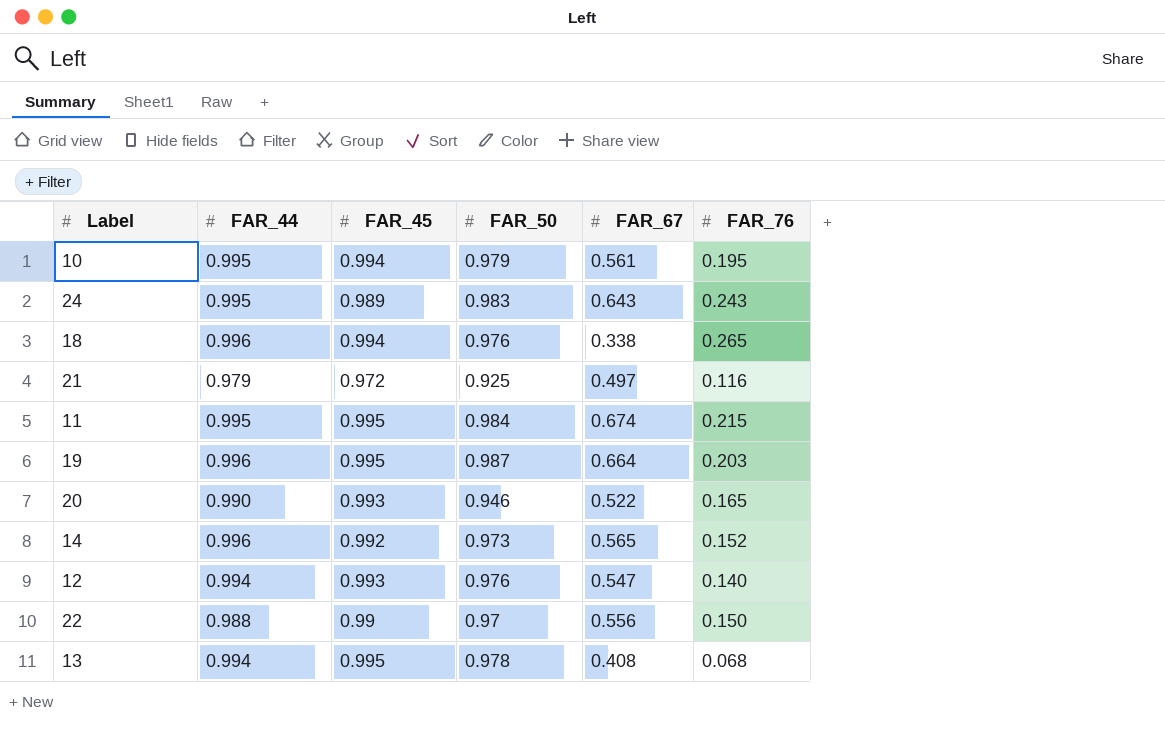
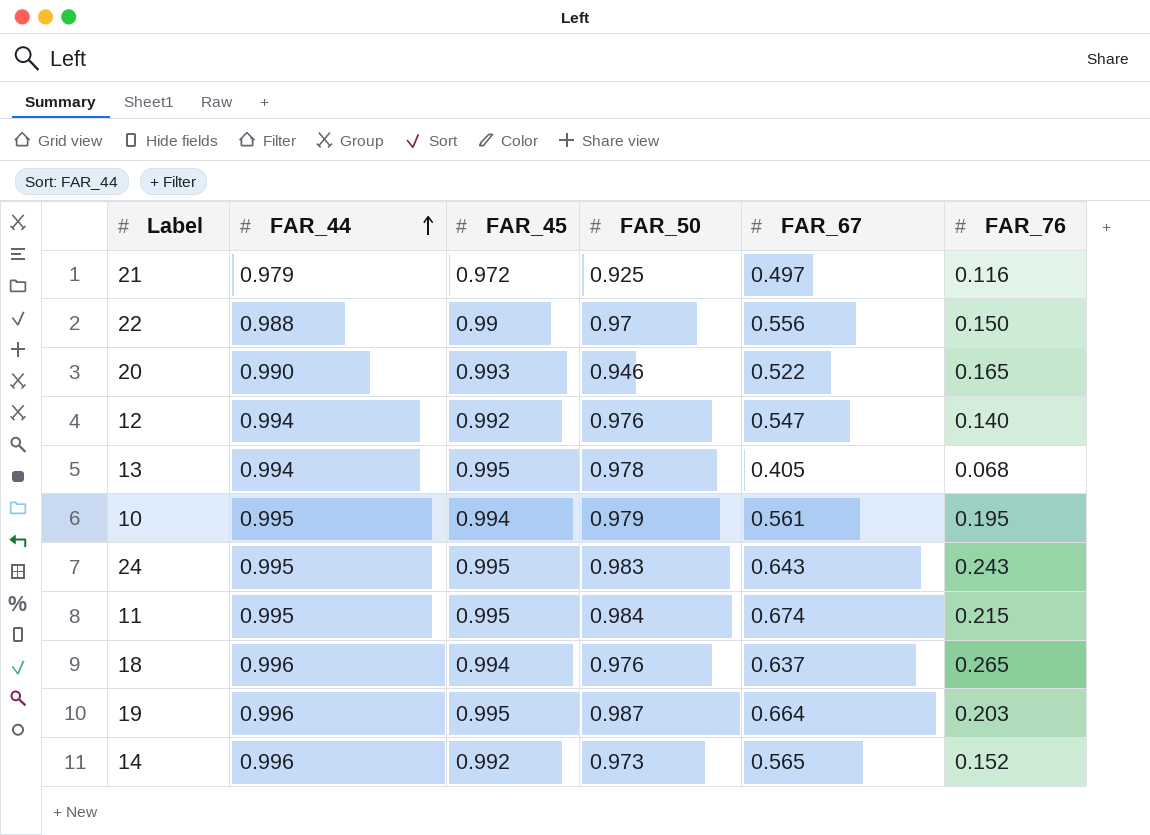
row order: none -> FAR_44 ascending
12 | FAR_45: 0.993 -> 0.992
13 | FAR_67: 0.408 -> 0.405
24 | FAR_45: 0.989 -> 0.995
18 | FAR_67: 0.338 -> 0.637

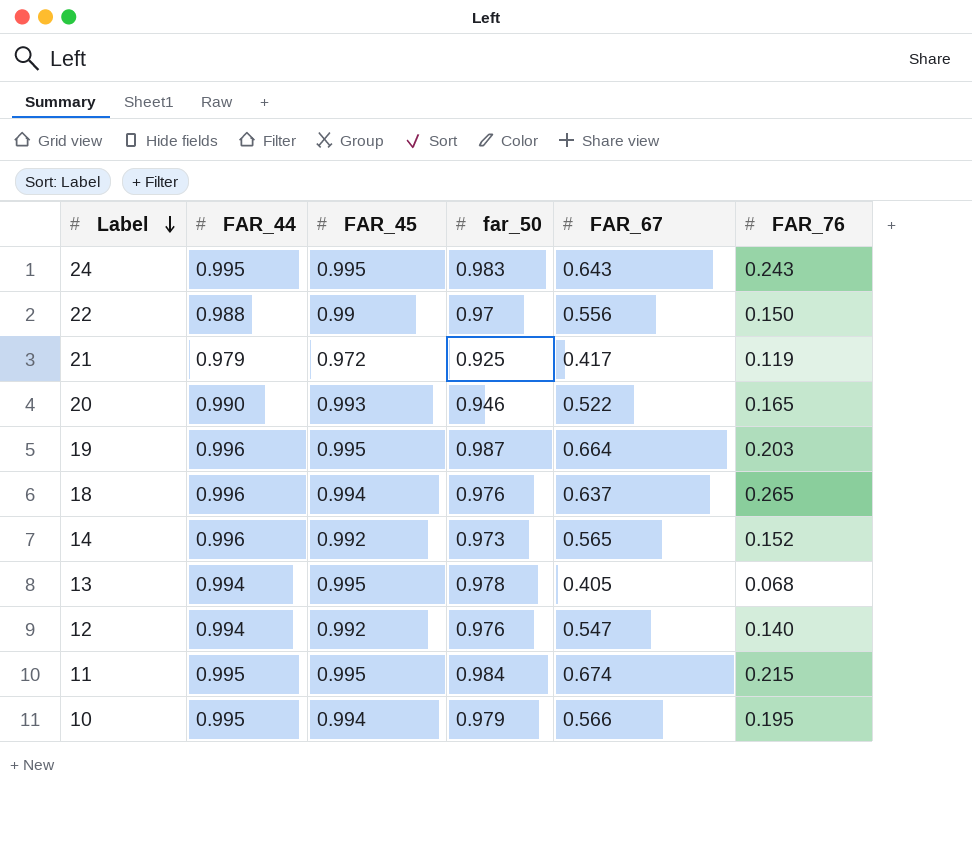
row order: FAR_44 ascending -> Label descending
column name: FAR_50 -> far_50
21 | FAR_67: 0.497 -> 0.417
21 | FAR_76: 0.116 -> 0.119
10 | FAR_67: 0.561 -> 0.566

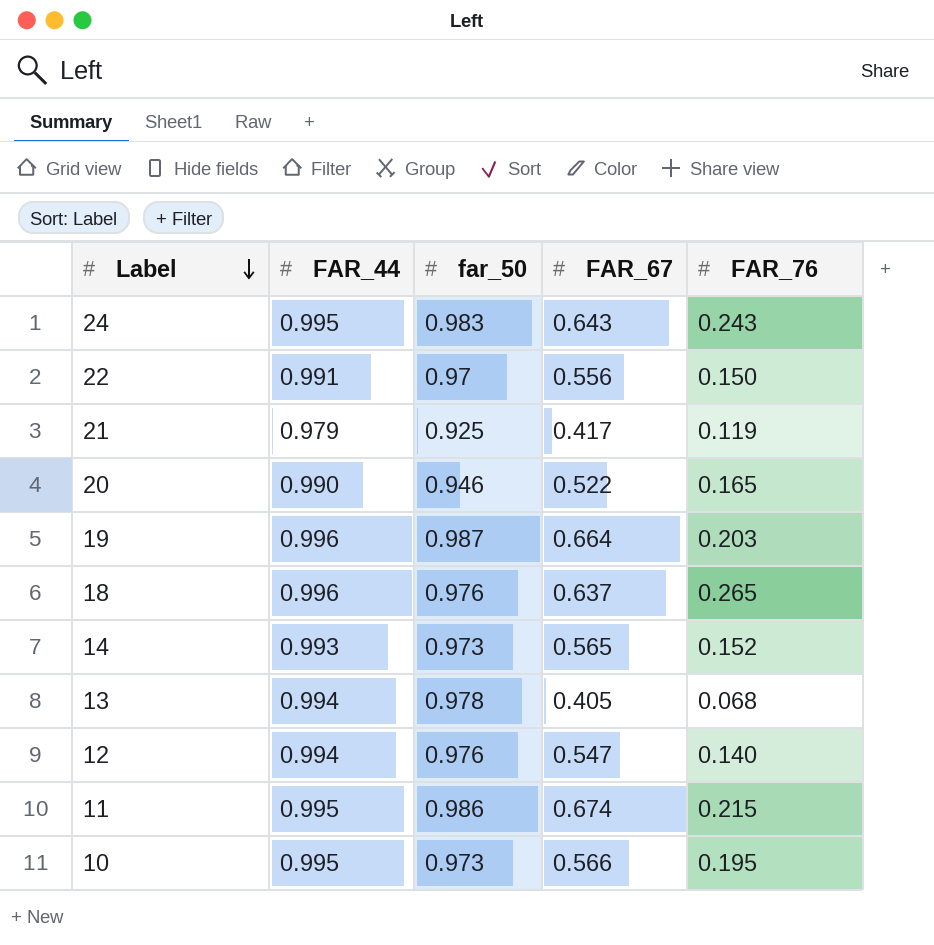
column FAR_45 | position: 3 -> none
22 | FAR_44: 0.988 -> 0.991
14 | FAR_44: 0.996 -> 0.993
11 | far_50: 0.984 -> 0.986
10 | far_50: 0.979 -> 0.973

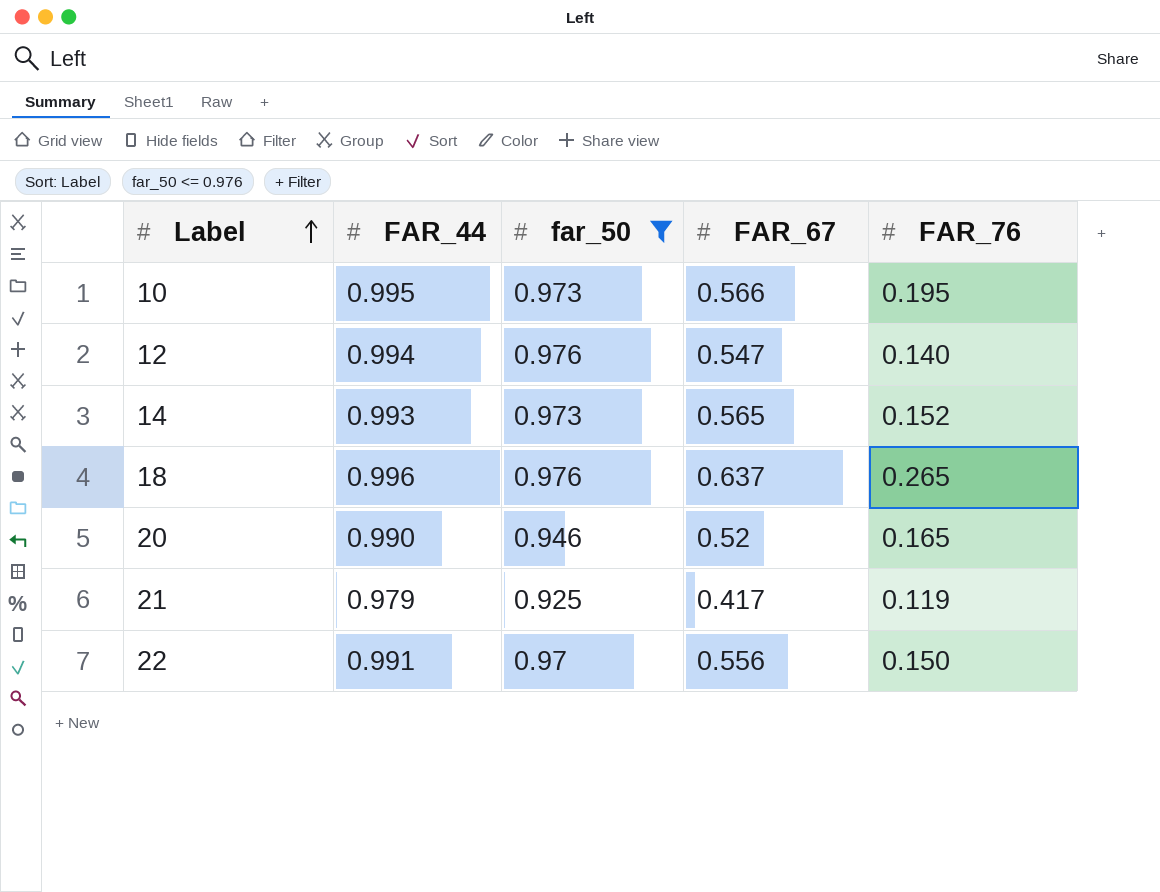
filter: none -> far_50 <= 0.976
row order: Label descending -> Label ascending
20 | FAR_67: 0.522 -> 0.52

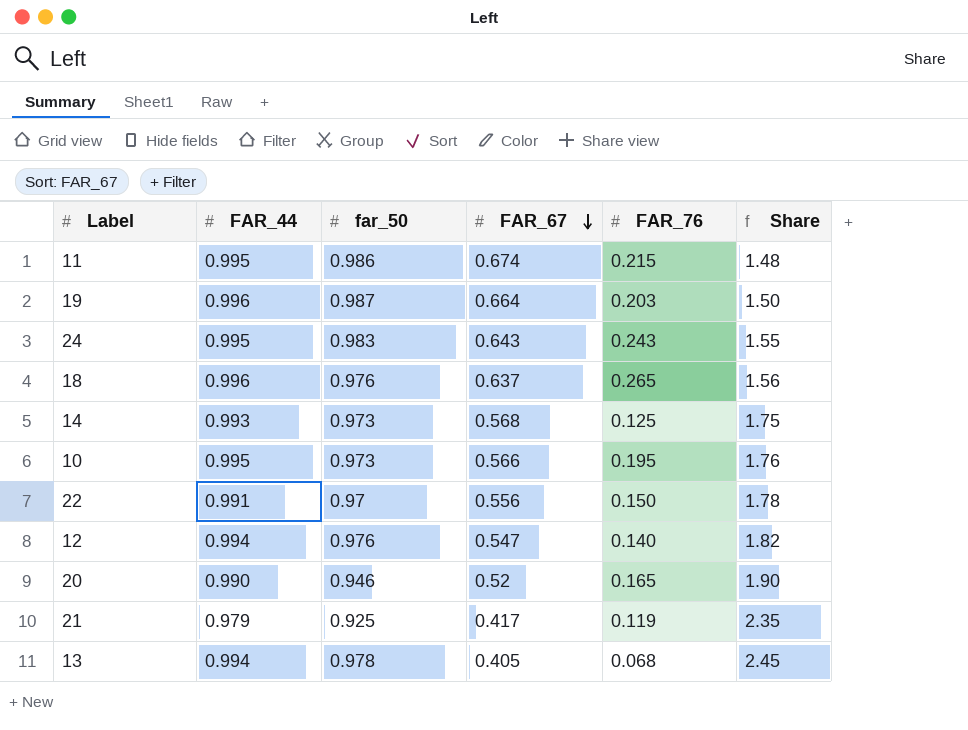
filter: far_50 <= 0.976 -> none
row order: Label ascending -> FAR_67 descending
column Share | formula: none -> [FAR_44] / [FAR_67]
14 | FAR_67: 0.565 -> 0.568
14 | FAR_76: 0.152 -> 0.125

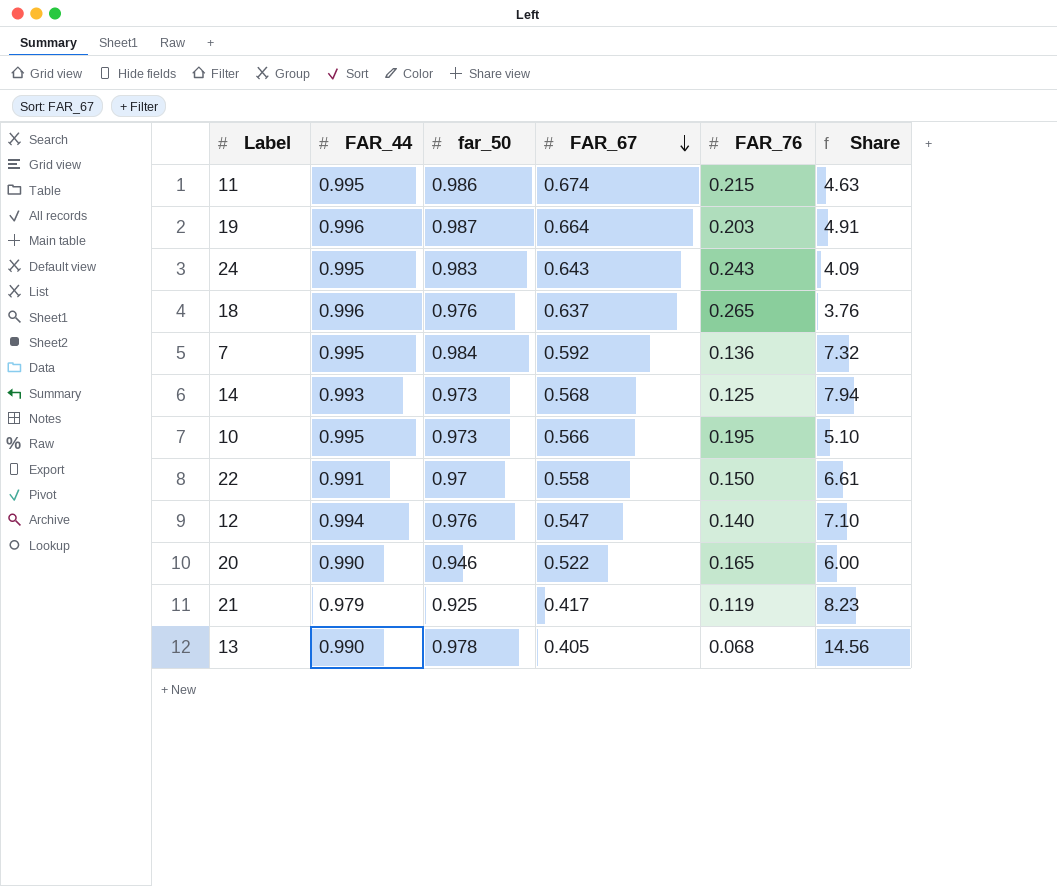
column Share | formula: [FAR_44] / [FAR_67] -> [FAR_44] / [FAR_76]
row 7: none -> 0.995 | 0.984 | 0.592 | 0.136 | 7.32
22 | FAR_67: 0.556 -> 0.558
20 | FAR_67: 0.52 -> 0.522
13 | FAR_44: 0.994 -> 0.990

